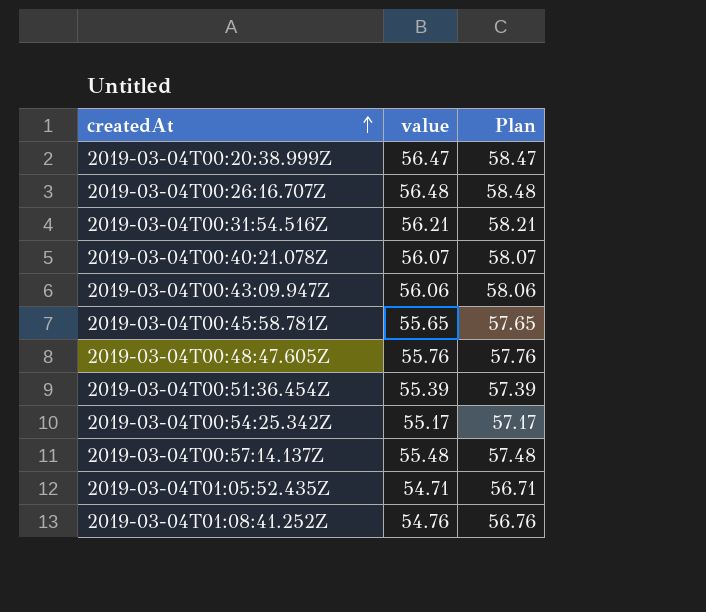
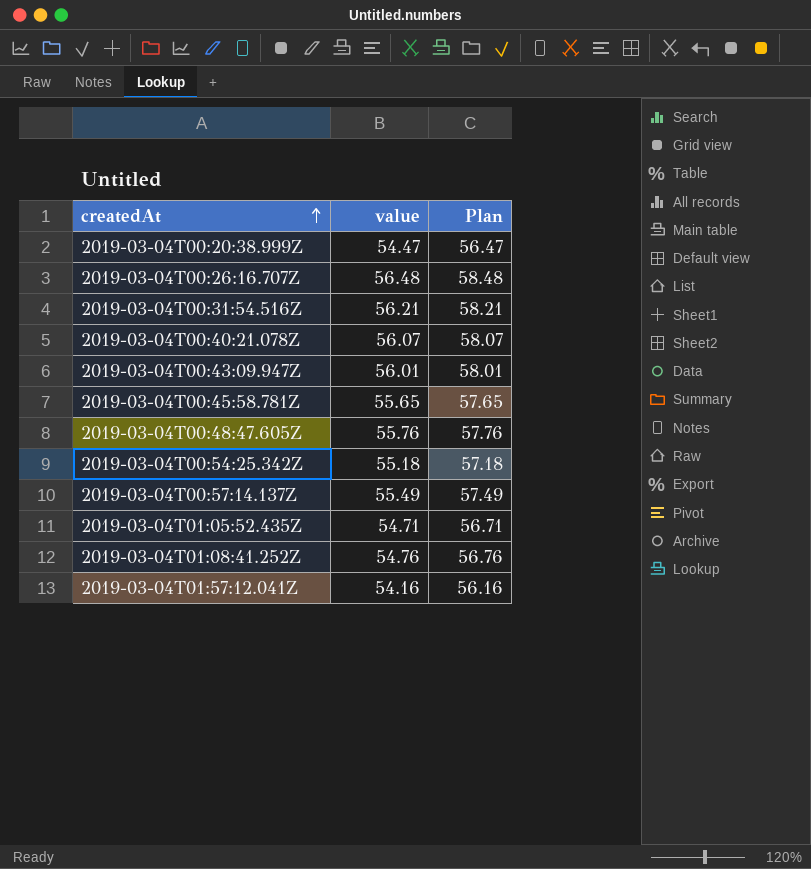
row 2019-03-04T00:51:36.454Z: 55.39 | 57.39 -> none
2019-03-04T00:20:38.999Z | value: 56.47 -> 54.47
2019-03-04T00:20:38.999Z | Plan: 58.47 -> 56.47
2019-03-04T00:43:09.947Z | value: 56.06 -> 56.01
2019-03-04T00:43:09.947Z | Plan: 58.06 -> 58.01
2019-03-04T00:54:25.342Z | value: 55.17 -> 55.18
2019-03-04T00:54:25.342Z | Plan: 57.17 -> 57.18
2019-03-04T00:57:14.137Z | value: 55.48 -> 55.49
2019-03-04T00:57:14.137Z | Plan: 57.48 -> 57.49
row 2019-03-04T01:57:12.041Z: none -> 54.16 | 56.16

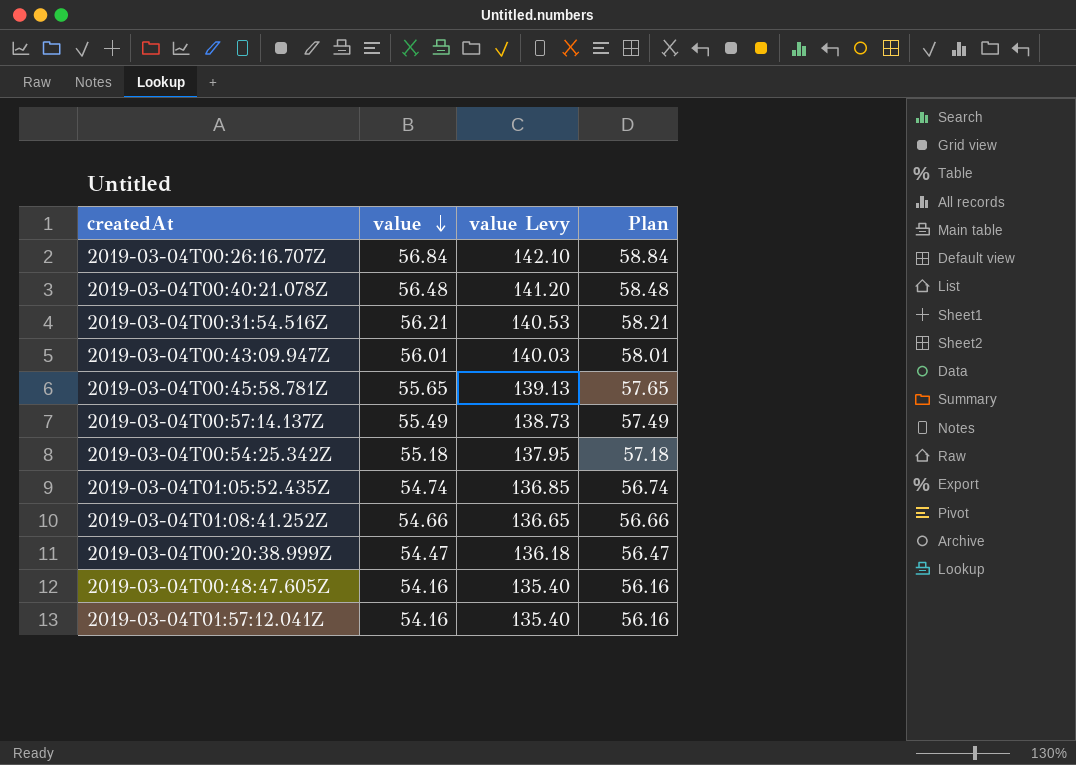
row order: createdAt ascending -> value descending
column value Levy | formula: none -> [value] * 2.5
2019-03-04T00:26:16.707Z | value: 56.48 -> 56.84
2019-03-04T00:26:16.707Z | Plan: 58.48 -> 58.84
2019-03-04T00:40:21.078Z | value: 56.07 -> 56.48
2019-03-04T00:40:21.078Z | Plan: 58.07 -> 58.48
2019-03-04T01:05:52.435Z | value: 54.71 -> 54.74
2019-03-04T01:05:52.435Z | Plan: 56.71 -> 56.74
2019-03-04T01:08:41.252Z | value: 54.76 -> 54.66
2019-03-04T01:08:41.252Z | Plan: 56.76 -> 56.66
2019-03-04T00:48:47.605Z | value: 55.76 -> 54.16
2019-03-04T00:48:47.605Z | Plan: 57.76 -> 56.16

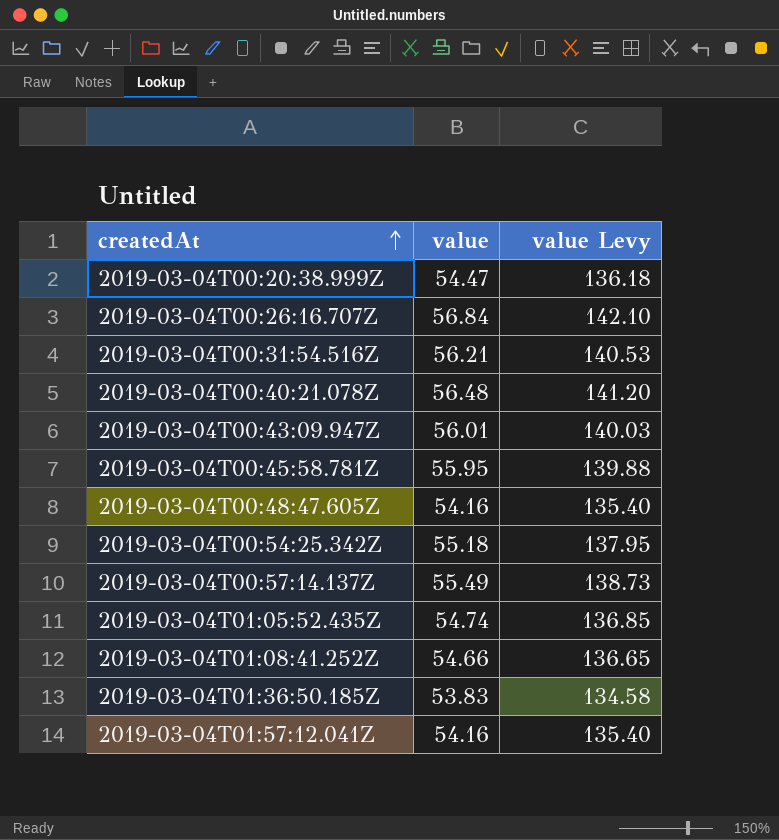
row order: value descending -> createdAt ascending
column Plan | formula: [value] + 2 -> none
2019-03-04T00:45:58.781Z | value: 55.65 -> 55.95
2019-03-04T00:45:58.781Z | value Levy: 139.13 -> 139.88
row 2019-03-04T01:36:50.185Z: none -> 53.83 | 134.58

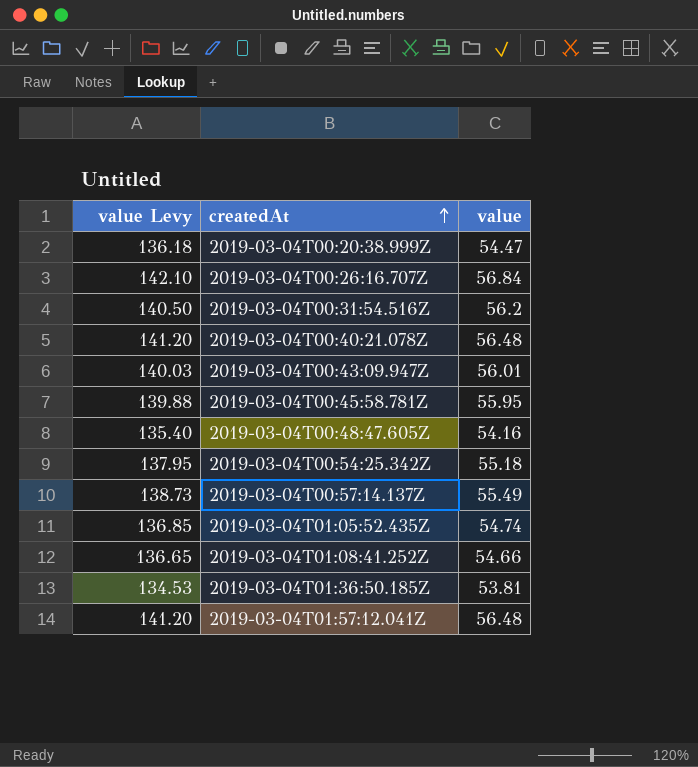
column value Levy | position: 3 -> 1
2019-03-04T00:31:54.516Z | value Levy: 140.53 -> 140.50
2019-03-04T00:31:54.516Z | value: 56.21 -> 56.2
2019-03-04T01:36:50.185Z | value Levy: 134.58 -> 134.53
2019-03-04T01:36:50.185Z | value: 53.83 -> 53.81
2019-03-04T01:57:12.041Z | value Levy: 135.40 -> 141.20
2019-03-04T01:57:12.041Z | value: 54.16 -> 56.48

